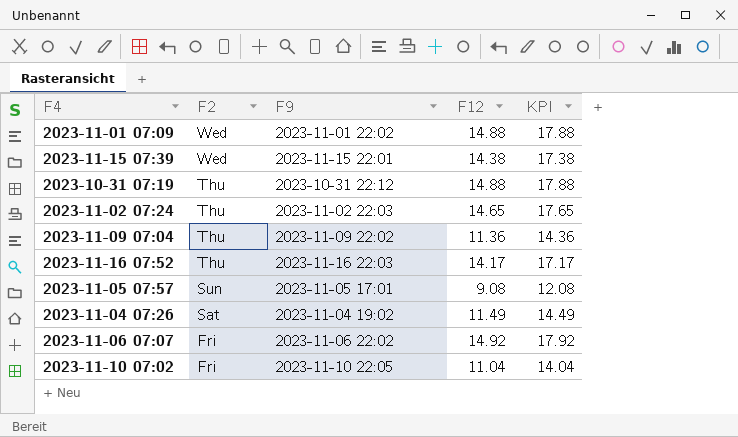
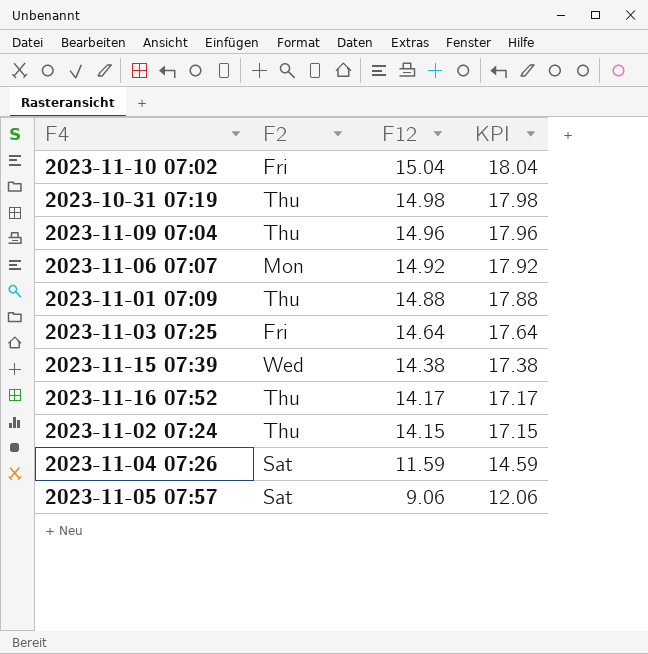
row order: F2 descending -> F12 descending
column F9 | position: 3 -> none
2023-11-10 07:02 | F12: 11.04 -> 15.04
2023-11-10 07:02 | KPI: 14.04 -> 18.04
2023-10-31 07:19 | F12: 14.88 -> 14.98
2023-10-31 07:19 | KPI: 17.88 -> 17.98
2023-11-09 07:04 | F12: 11.36 -> 14.96
2023-11-09 07:04 | KPI: 14.36 -> 17.96
2023-11-06 07:07 | F2: Fri -> Mon
2023-11-01 07:09 | F2: Wed -> Thu
row 2023-11-03 07:25: none -> Fri | 14.64 | 17.64
2023-11-02 07:24 | F12: 14.65 -> 14.15
2023-11-02 07:24 | KPI: 17.65 -> 17.15
2023-11-04 07:26 | F12: 11.49 -> 11.59
2023-11-04 07:26 | KPI: 14.49 -> 14.59
2023-11-05 07:57 | F2: Sun -> Sat
2023-11-05 07:57 | F12: 9.08 -> 9.06
2023-11-05 07:57 | KPI: 12.08 -> 12.06

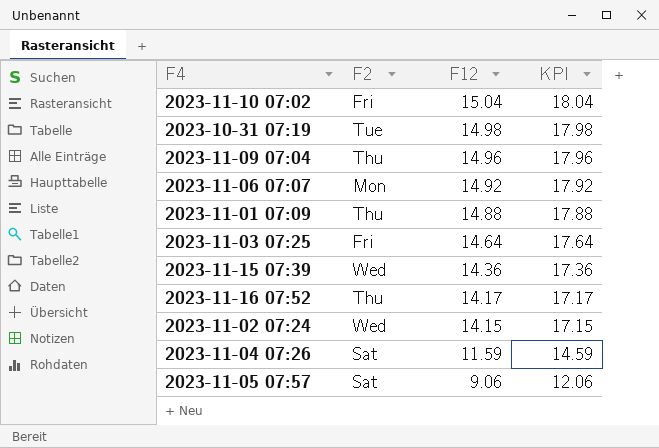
2023-10-31 07:19 | F2: Thu -> Tue
2023-11-15 07:39 | F12: 14.38 -> 14.36
2023-11-15 07:39 | KPI: 17.38 -> 17.36
2023-11-02 07:24 | F2: Thu -> Wed

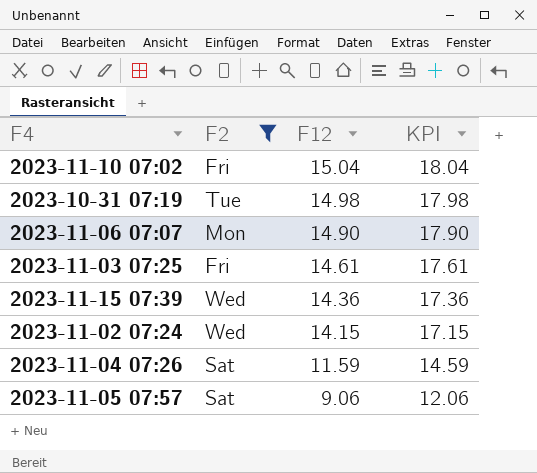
filter: none -> F2 != Thu
2023-11-06 07:07 | F12: 14.92 -> 14.90
2023-11-06 07:07 | KPI: 17.92 -> 17.90
2023-11-03 07:25 | F12: 14.64 -> 14.61
2023-11-03 07:25 | KPI: 17.64 -> 17.61

